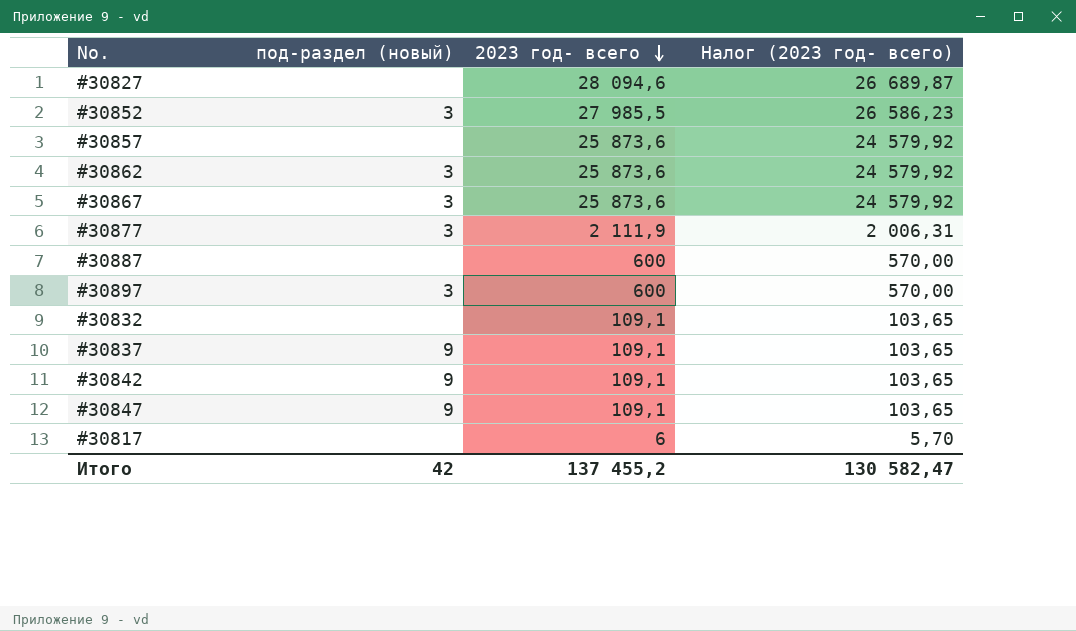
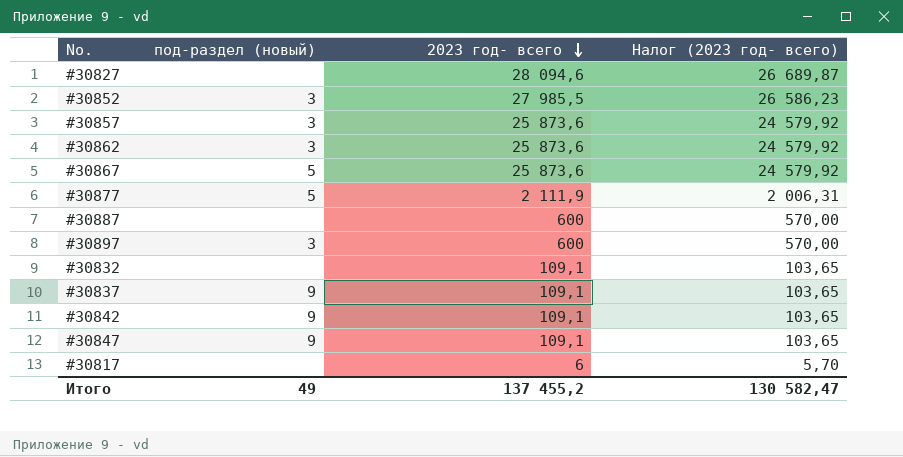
#30857 | под-раздел (новый): none -> 3
#30867 | под-раздел (новый): 3 -> 5
#30877 | под-раздел (новый): 3 -> 5
Итого | под-раздел (новый): 42 -> 49

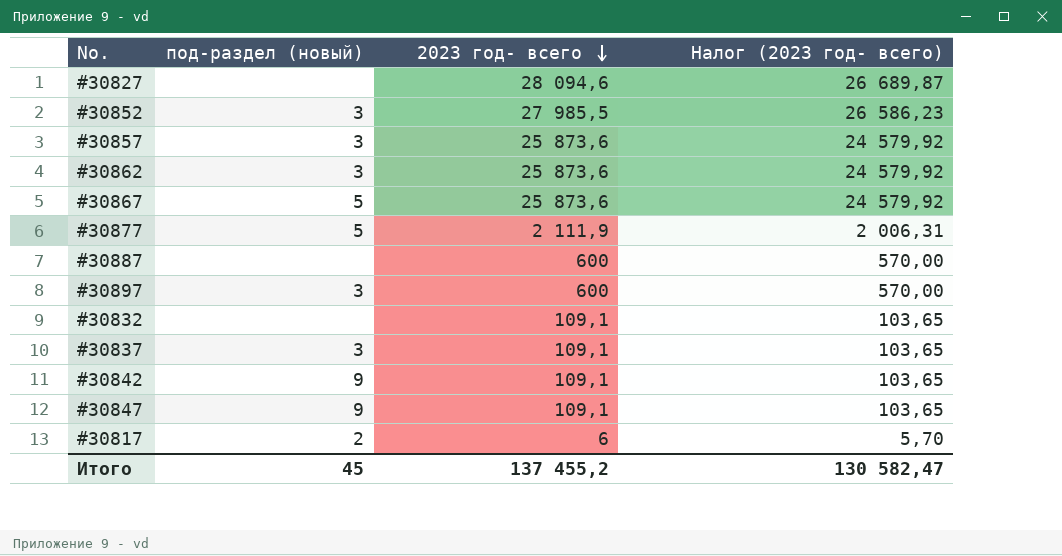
#30837 | под-раздел (новый): 9 -> 3
#30817 | под-раздел (новый): none -> 2
Итого | под-раздел (новый): 49 -> 45

